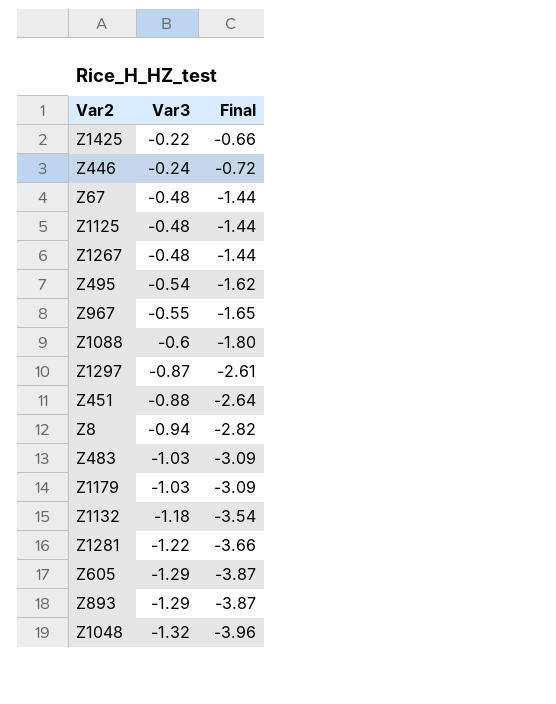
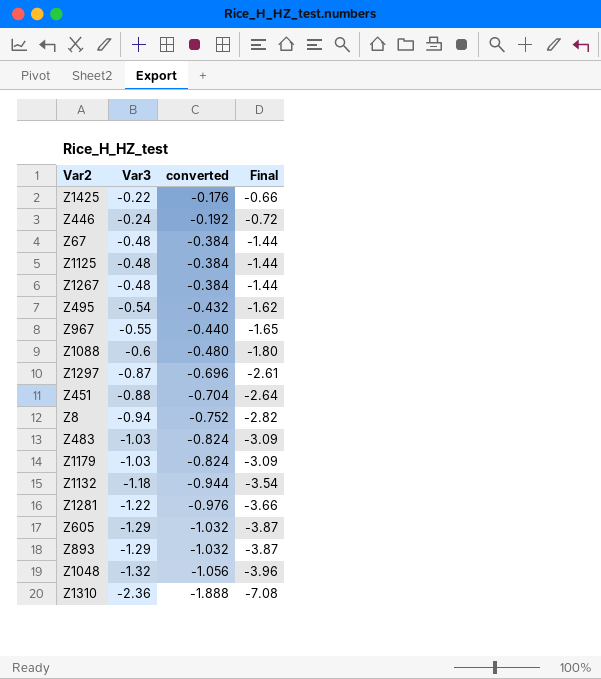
column converted | formula: none -> [Var3] * 0.8
row Z1310: none -> -2.36 | -1.888 | -7.08

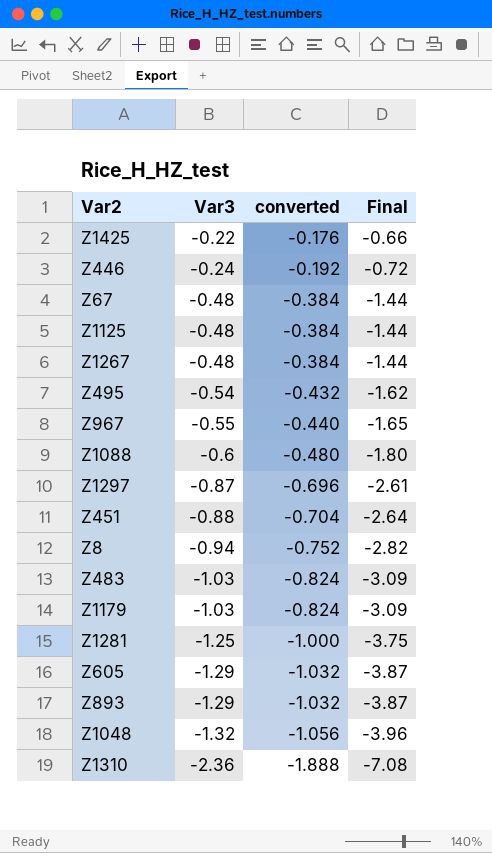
row Z1132: -1.18 | -0.944 | -3.54 -> none
Z1281 | Var3: -1.22 -> -1.25
Z1281 | converted: -0.976 -> -1.000
Z1281 | Final: -3.66 -> -3.75

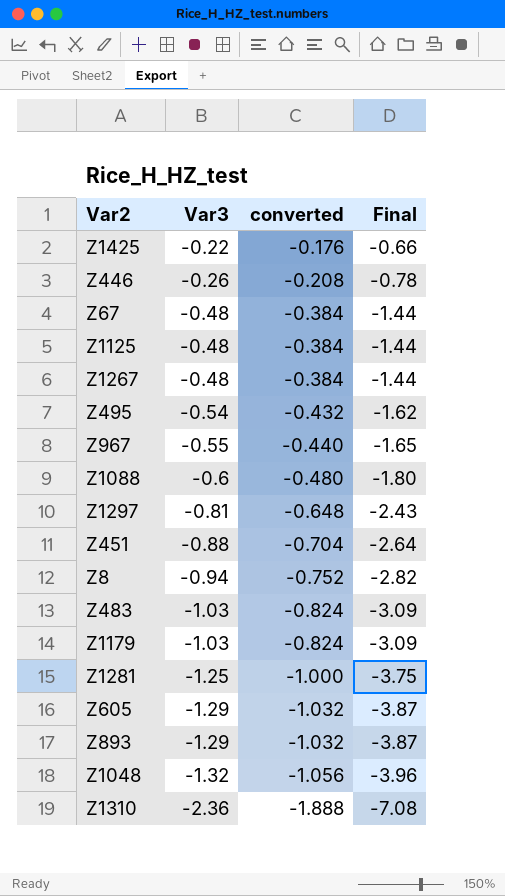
Z446 | Var3: -0.24 -> -0.26
Z446 | converted: -0.192 -> -0.208
Z446 | Final: -0.72 -> -0.78
Z1297 | Var3: -0.87 -> -0.81
Z1297 | converted: -0.696 -> -0.648
Z1297 | Final: -2.61 -> -2.43

